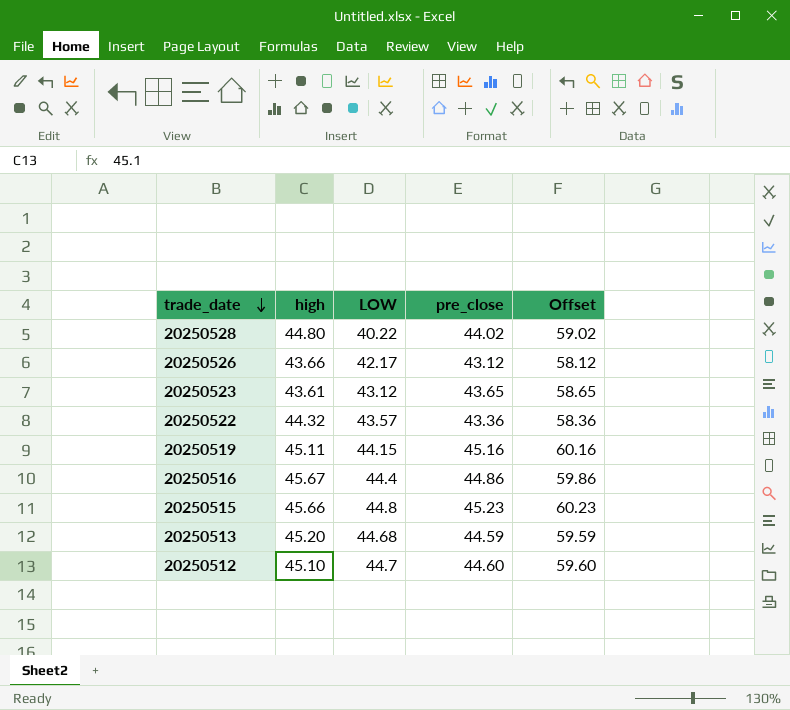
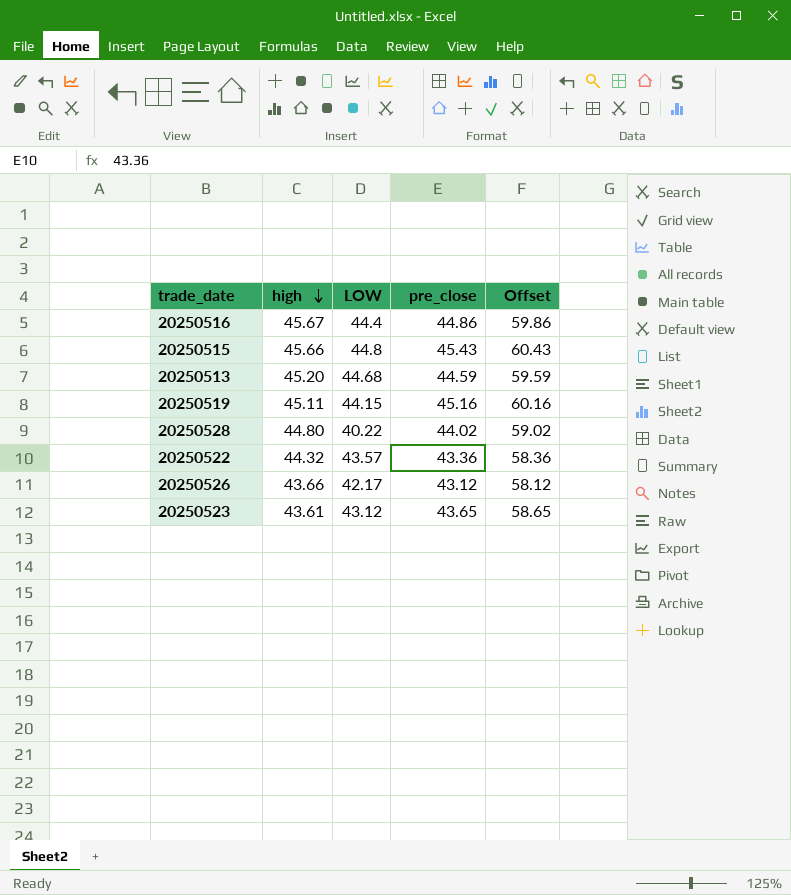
row order: trade_date descending -> high descending
row 20250512: 45.10 | 44.7 | 44.60 | 59.60 -> none
20250515 | pre_close: 45.23 -> 45.43
20250515 | Offset: 60.23 -> 60.43

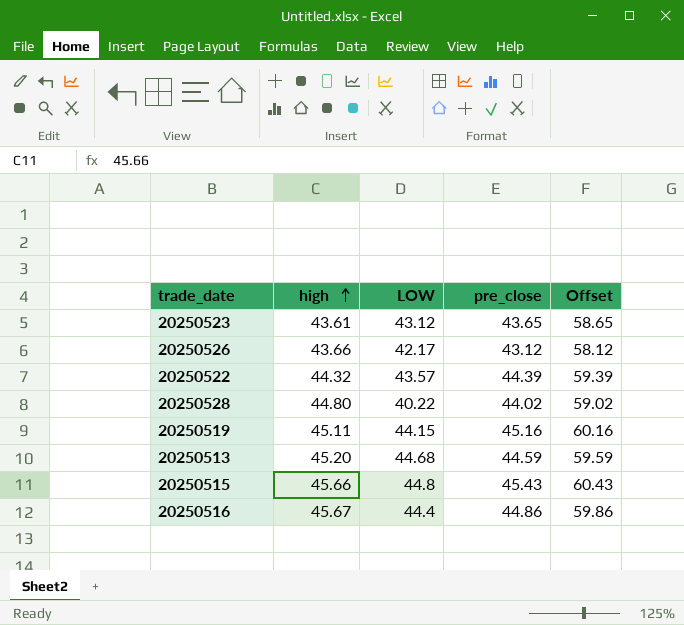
row order: high descending -> high ascending
20250522 | pre_close: 43.36 -> 44.39
20250522 | Offset: 58.36 -> 59.39

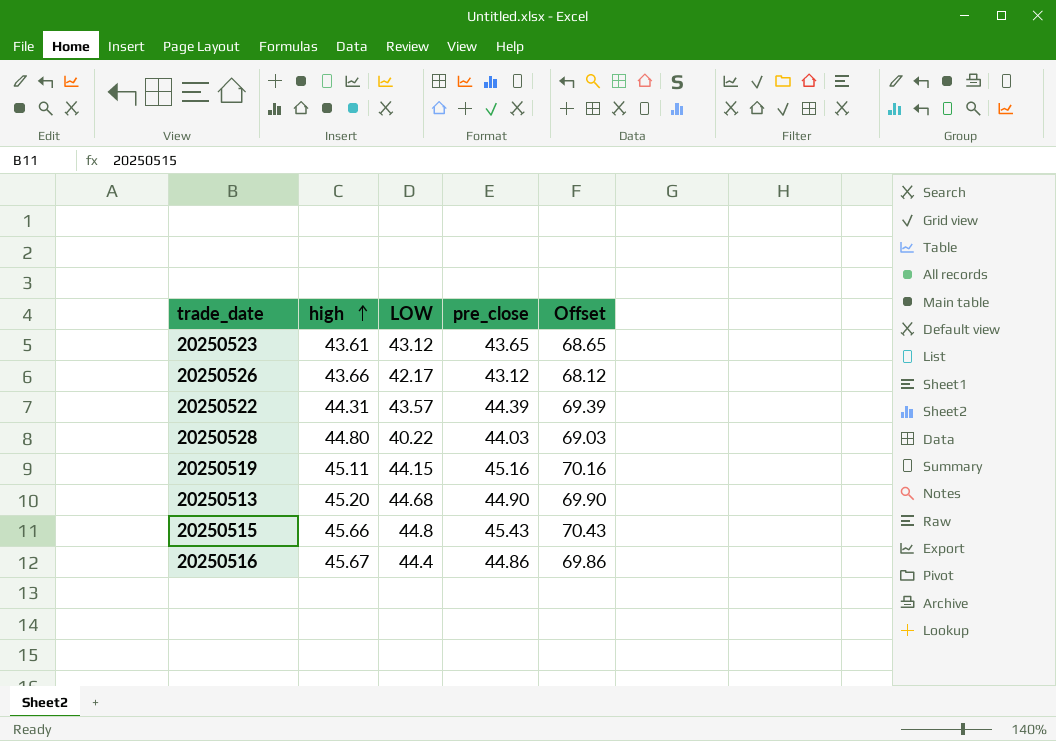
column Offset | formula: [pre_close] + 15 -> [pre_close] + 25
20250522 | high: 44.32 -> 44.31
20250528 | pre_close: 44.02 -> 44.03
20250513 | pre_close: 44.59 -> 44.90

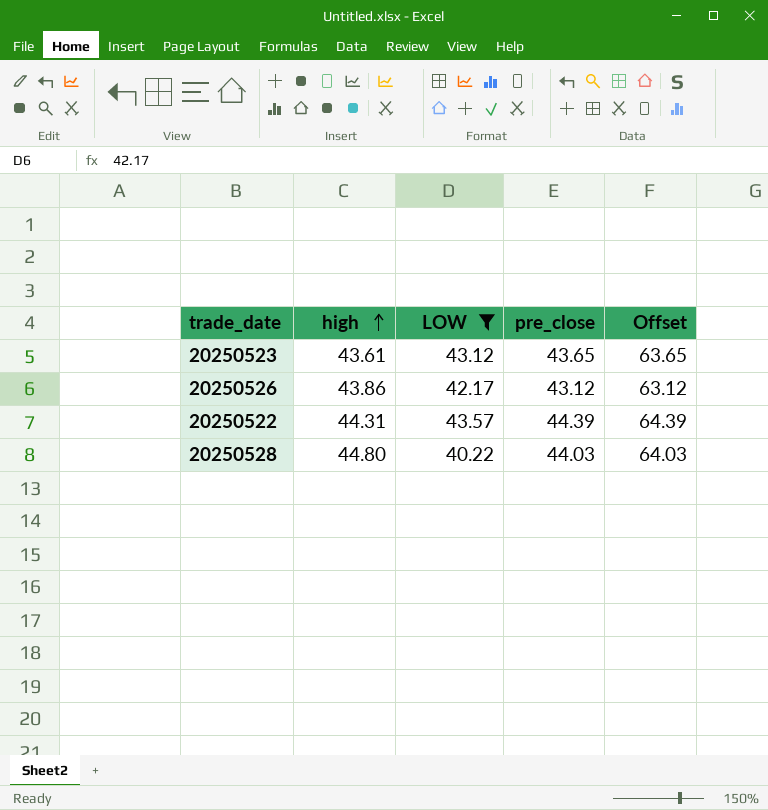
filter: none -> LOW <= 43.57
column Offset | formula: [pre_close] + 25 -> [pre_close] + 20
20250526 | high: 43.66 -> 43.86

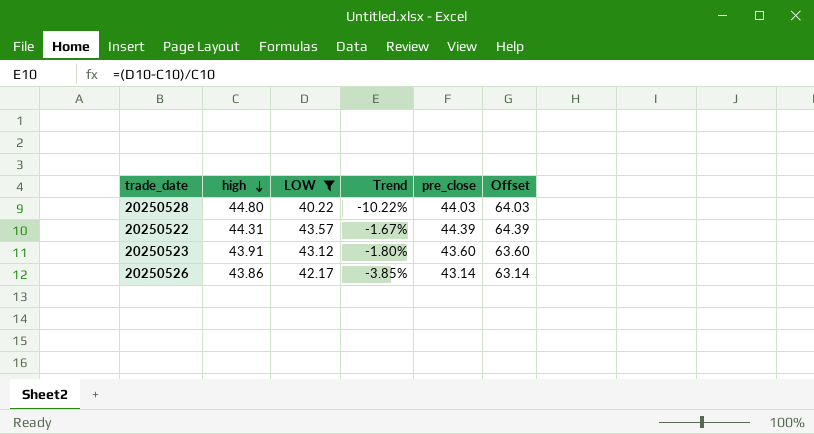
row order: high ascending -> high descending
column Trend | formula: none -> ([LOW] - [high]) / [high]
20250523 | high: 43.61 -> 43.91
20250523 | pre_close: 43.65 -> 43.60
20250523 | Offset: 63.65 -> 63.60
20250526 | pre_close: 43.12 -> 43.14
20250526 | Offset: 63.12 -> 63.14

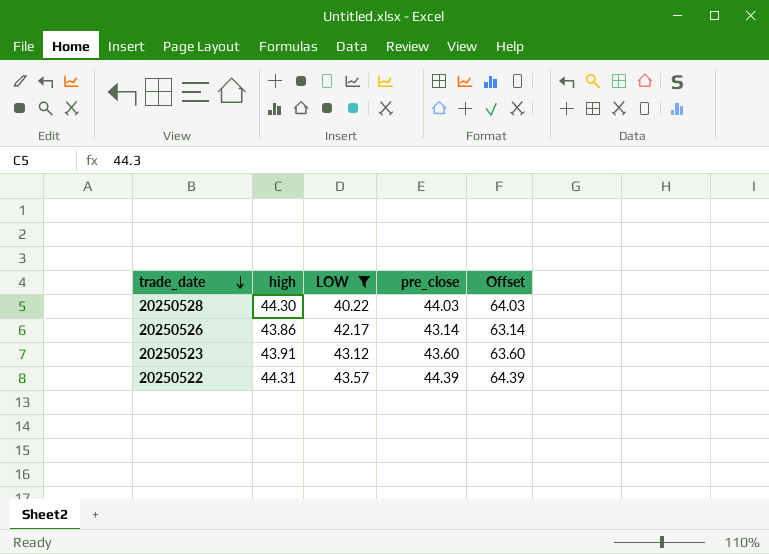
row order: high descending -> trade_date descending
column Trend | formula: ([LOW] - [high]) / [high] -> none
20250528 | high: 44.80 -> 44.30

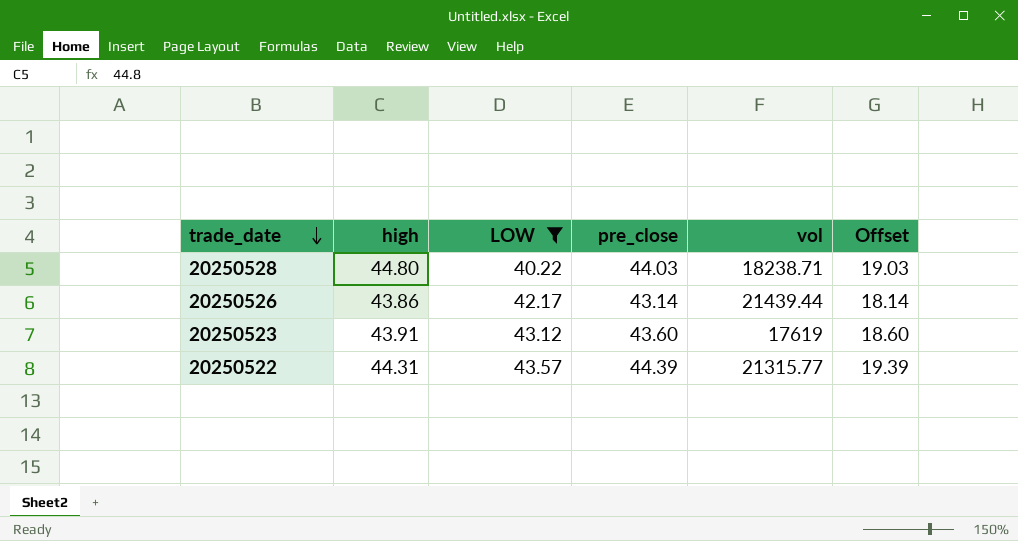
column vol | position: none -> 5
column Offset | formula: [pre_close] + 20 -> [pre_close] - 25
20250528 | high: 44.30 -> 44.80

